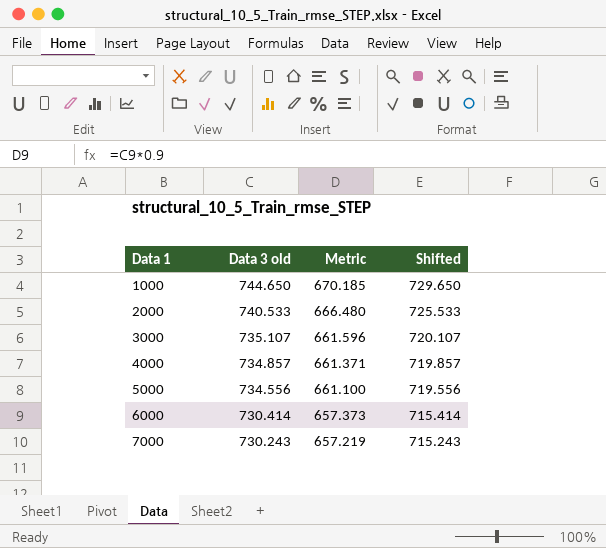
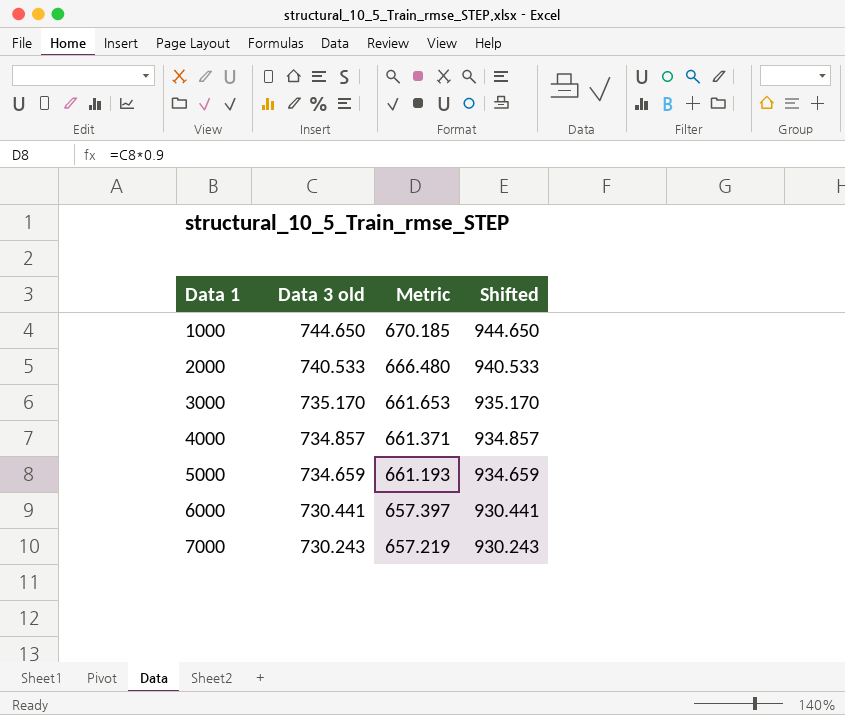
column Shifted | formula: [Data 3 old] - 15 -> [Data 3 old] + 200
3000 | Data 3 old: 735.107 -> 735.170
3000 | Metric: 661.596 -> 661.653
5000 | Data 3 old: 734.556 -> 734.659
5000 | Metric: 661.100 -> 661.193
6000 | Data 3 old: 730.414 -> 730.441
6000 | Metric: 657.373 -> 657.397

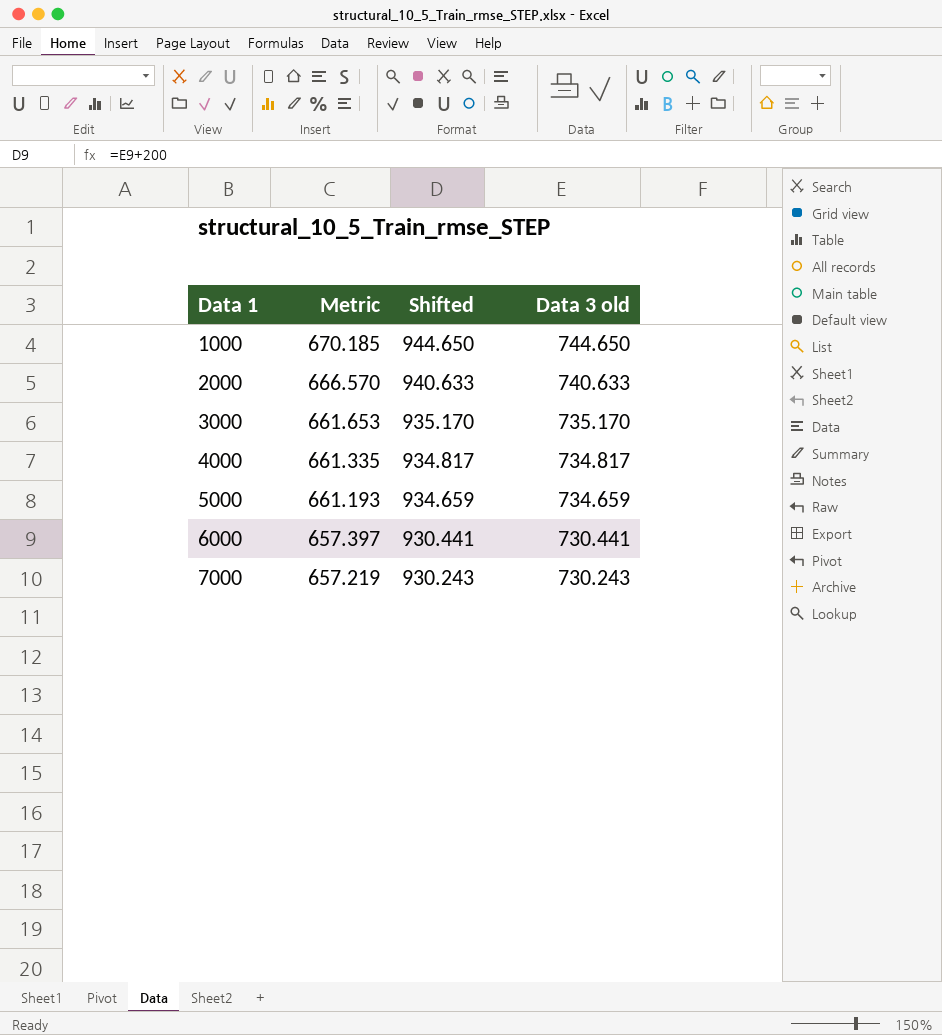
column Data 3 old | position: 2 -> 4
2000 | Metric: 666.480 -> 666.570
2000 | Shifted: 940.533 -> 940.633
2000 | Data 3 old: 740.533 -> 740.633
4000 | Metric: 661.371 -> 661.335
4000 | Shifted: 934.857 -> 934.817
4000 | Data 3 old: 734.857 -> 734.817

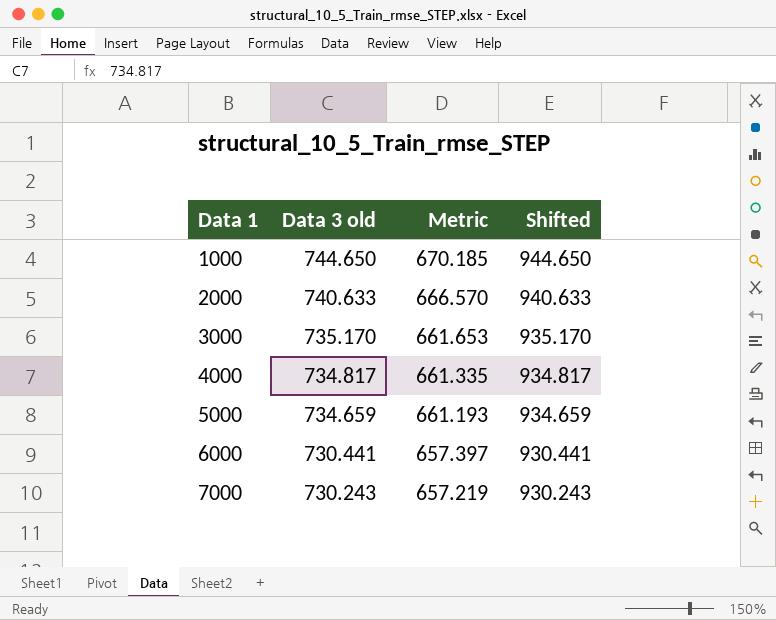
column Data 3 old | position: 4 -> 2

